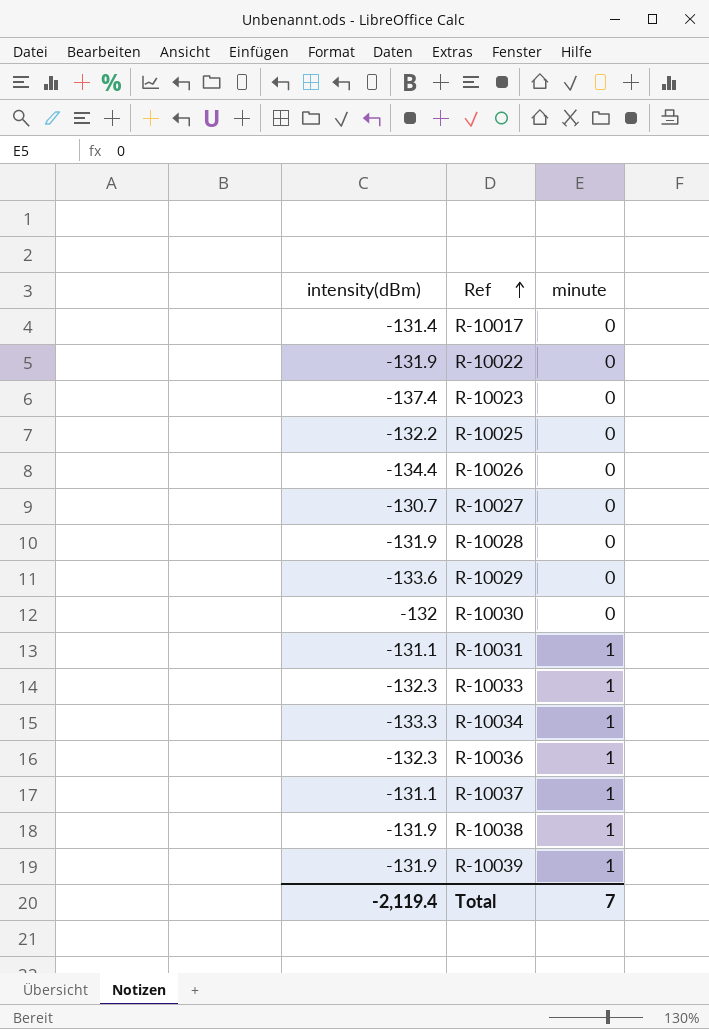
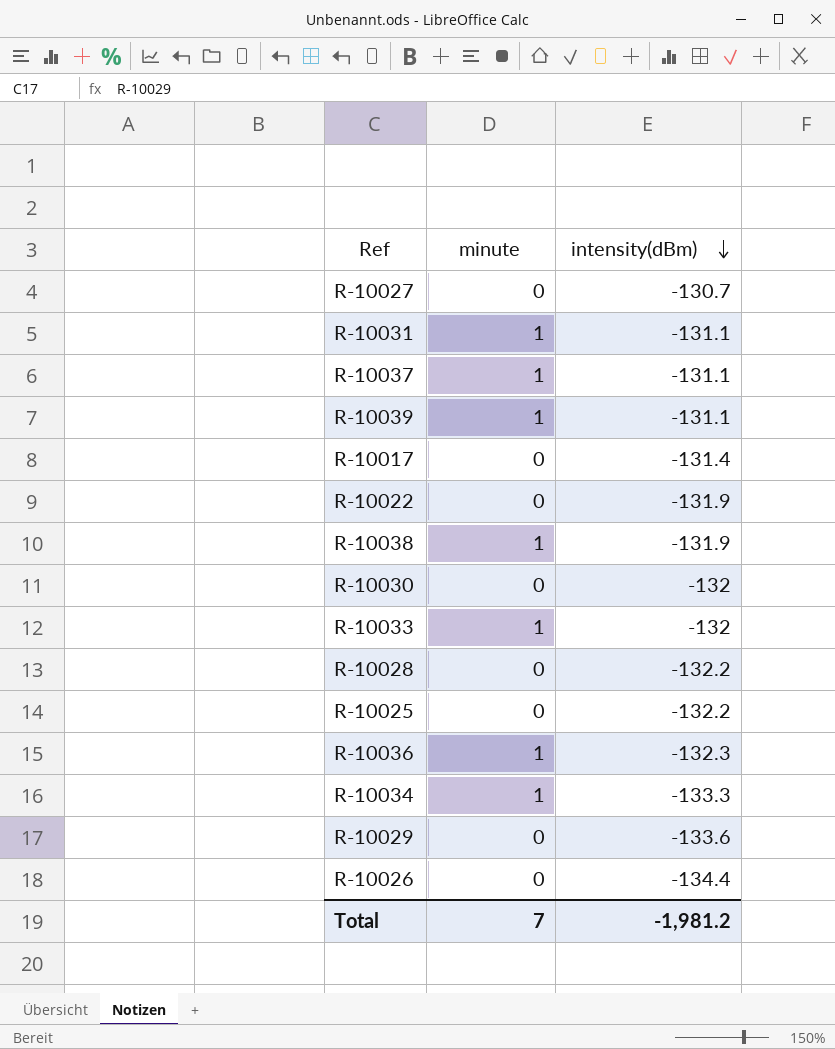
row order: Ref ascending -> intensity(dBm) descending
column intensity(dBm) | position: 1 -> 3
row R-10023: -137.4 | 0 -> none
R-10039 | intensity(dBm): -131.9 -> -131.1
R-10033 | intensity(dBm): -132.3 -> -132
R-10028 | intensity(dBm): -131.9 -> -132.2
Total | intensity(dBm): -2,119.4 -> -1,981.2

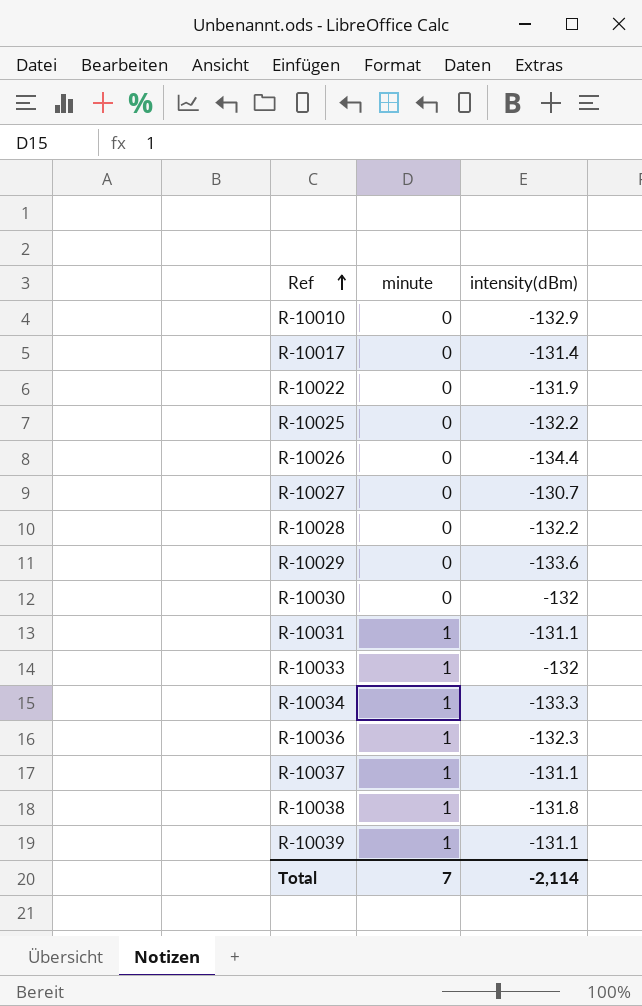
row order: intensity(dBm) descending -> Ref ascending
row R-10010: none -> 0 | -132.9
R-10038 | intensity(dBm): -131.9 -> -131.8
Total | intensity(dBm): -1,981.2 -> -2,114

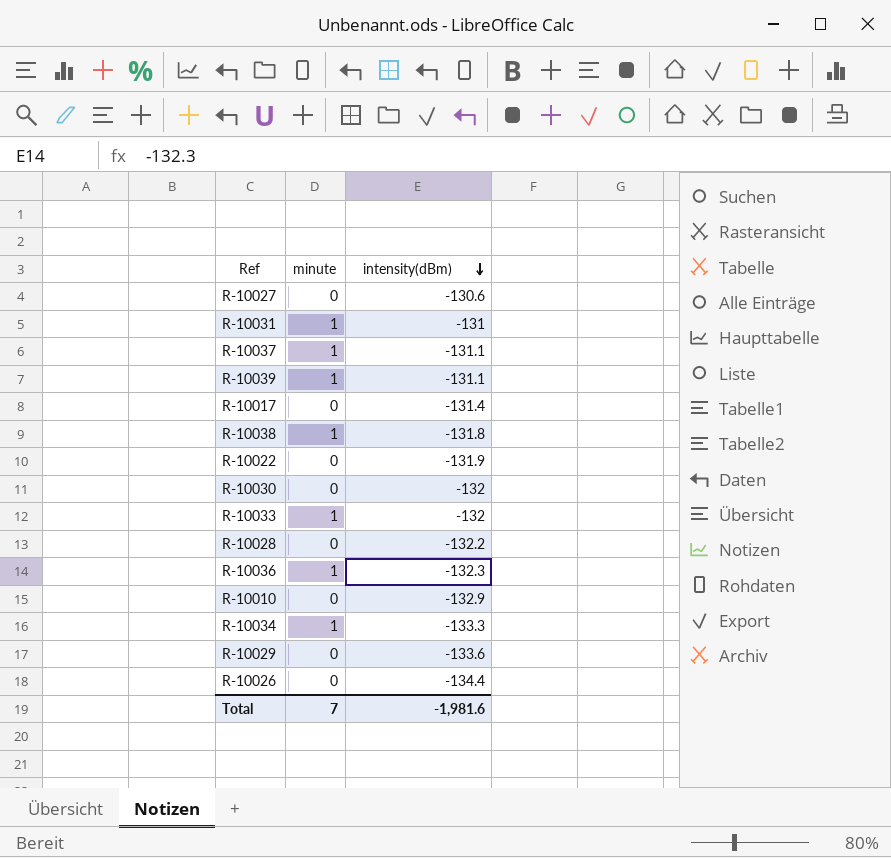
row order: Ref ascending -> intensity(dBm) descending
row R-10025: 0 | -132.2 -> none
R-10027 | intensity(dBm): -130.7 -> -130.6
R-10031 | intensity(dBm): -131.1 -> -131
Total | intensity(dBm): -2,114 -> -1,981.6

